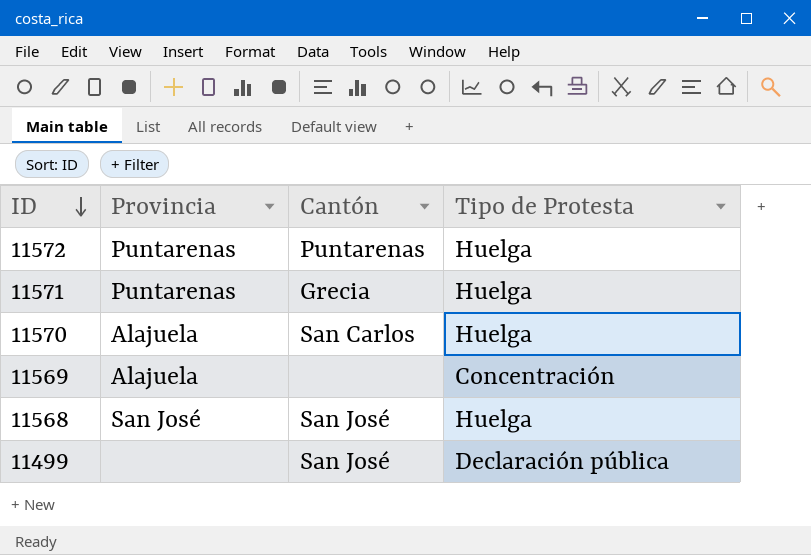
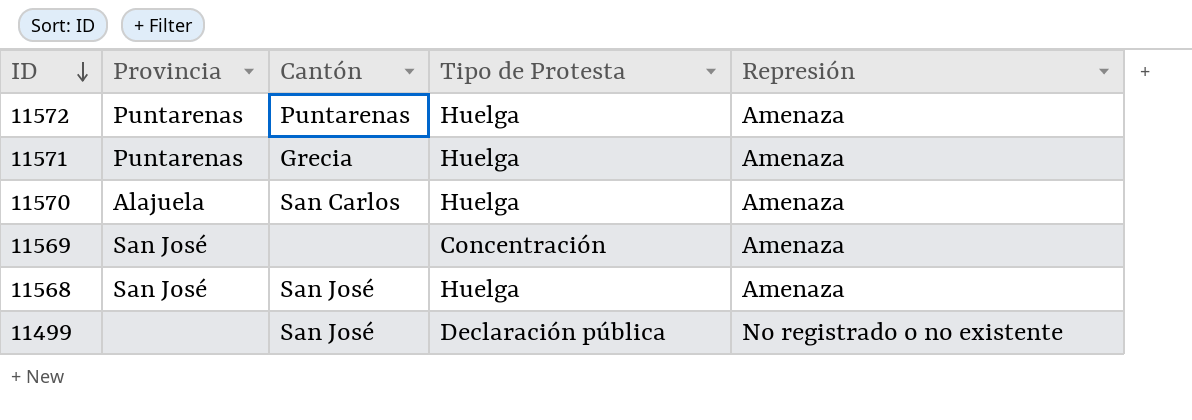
column Represión | position: none -> 5
11569 | Provincia: Alajuela -> San José

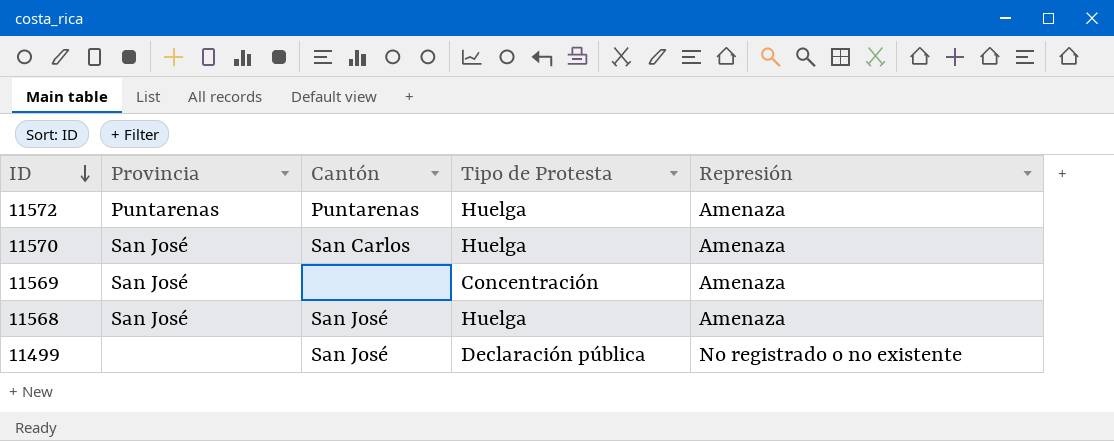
row 11571: Puntarenas | Grecia | Huelga | Amenaza -> none
11570 | Provincia: Alajuela -> San José

